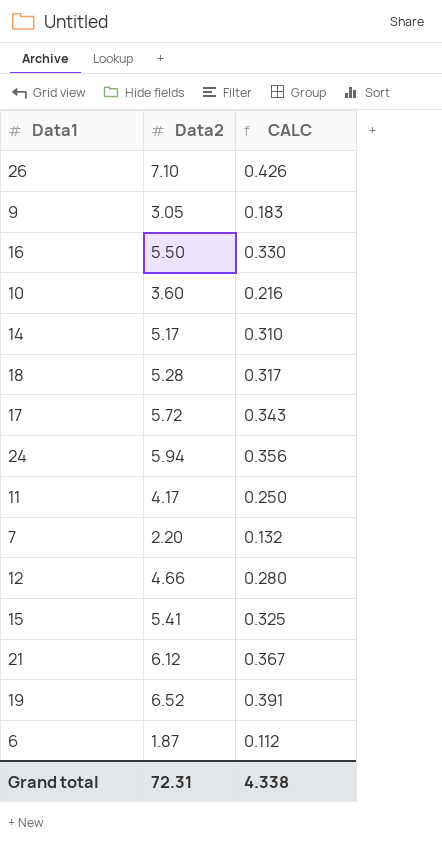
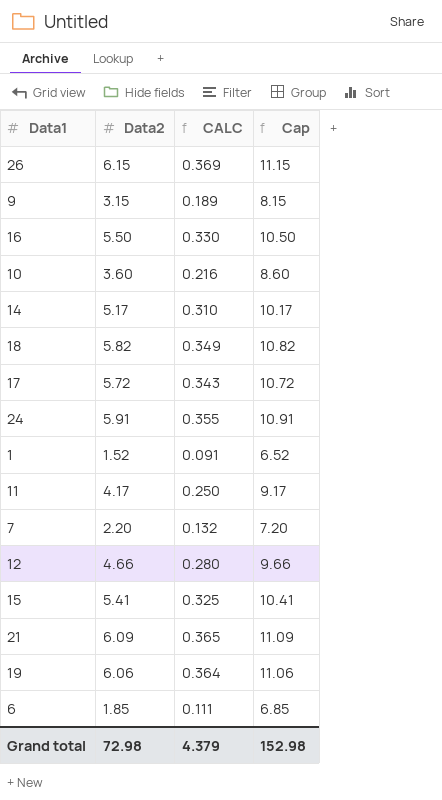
column Cap | formula: none -> [Data2] + 5
26 | Data2: 7.10 -> 6.15
26 | CALC: 0.426 -> 0.369
9 | Data2: 3.05 -> 3.15
9 | CALC: 0.183 -> 0.189
18 | Data2: 5.28 -> 5.82
18 | CALC: 0.317 -> 0.349
24 | Data2: 5.94 -> 5.91
24 | CALC: 0.356 -> 0.355
row 1: none -> 1.52 | 0.091 | 6.52
21 | Data2: 6.12 -> 6.09
21 | CALC: 0.367 -> 0.365
19 | Data2: 6.52 -> 6.06
19 | CALC: 0.391 -> 0.364
6 | Data2: 1.87 -> 1.85
6 | CALC: 0.112 -> 0.111
Grand total | Data2: 72.31 -> 72.98
Grand total | CALC: 4.338 -> 4.379

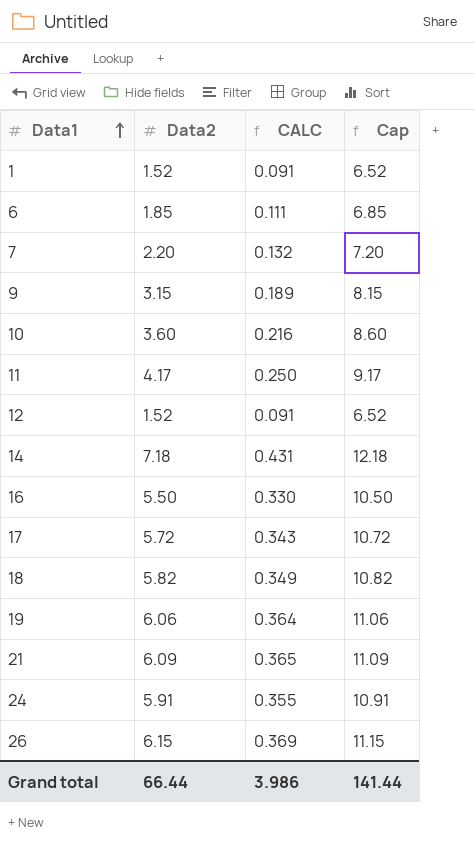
row order: none -> Data1 ascending
row 15: 5.41 | 0.325 | 10.41 -> none
12 | Data2: 4.66 -> 1.52
12 | CALC: 0.280 -> 0.091
12 | Cap: 9.66 -> 6.52
14 | Data2: 5.17 -> 7.18
14 | CALC: 0.310 -> 0.431
14 | Cap: 10.17 -> 12.18
Grand total | Data2: 72.98 -> 66.44
Grand total | CALC: 4.379 -> 3.986
Grand total | Cap: 152.98 -> 141.44

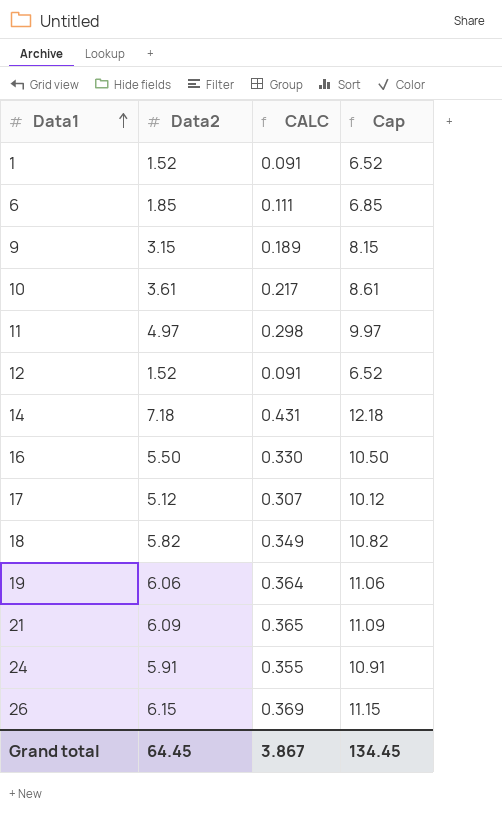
row 7: 2.20 | 0.132 | 7.20 -> none
10 | Data2: 3.60 -> 3.61
10 | CALC: 0.216 -> 0.217
10 | Cap: 8.60 -> 8.61
11 | Data2: 4.17 -> 4.97
11 | CALC: 0.250 -> 0.298
11 | Cap: 9.17 -> 9.97
17 | Data2: 5.72 -> 5.12
17 | CALC: 0.343 -> 0.307
17 | Cap: 10.72 -> 10.12
Grand total | Data2: 66.44 -> 64.45
Grand total | CALC: 3.986 -> 3.867
Grand total | Cap: 141.44 -> 134.45

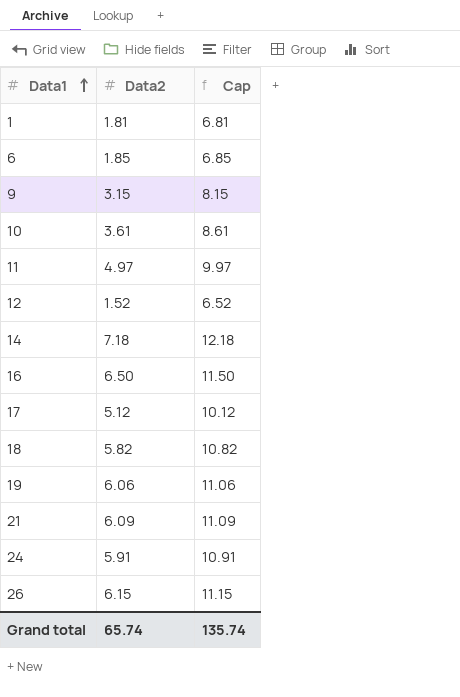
column CALC | formula: [Data2] * 0.06 -> none
1 | Data2: 1.52 -> 1.81
1 | Cap: 6.52 -> 6.81
16 | Data2: 5.50 -> 6.50
16 | Cap: 10.50 -> 11.50
Grand total | Data2: 64.45 -> 65.74
Grand total | Cap: 134.45 -> 135.74

